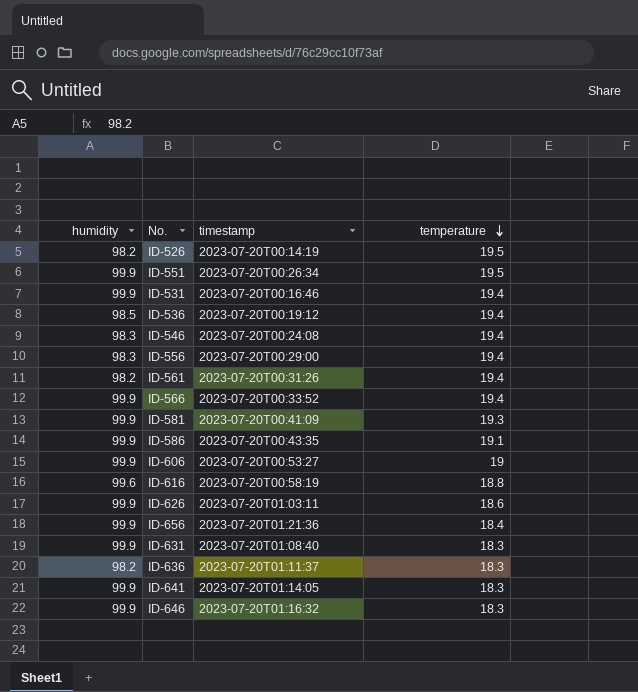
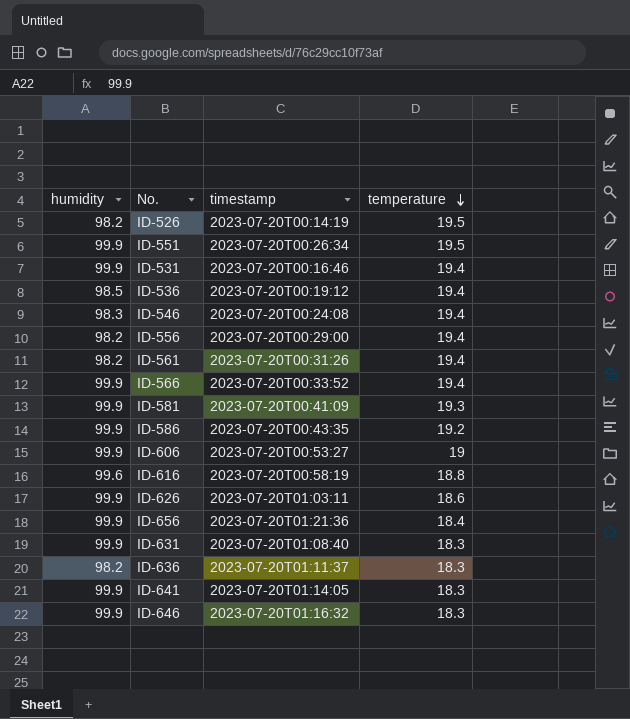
ID-556 | humidity: 98.3 -> 98.2
ID-586 | temperature: 19.1 -> 19.2

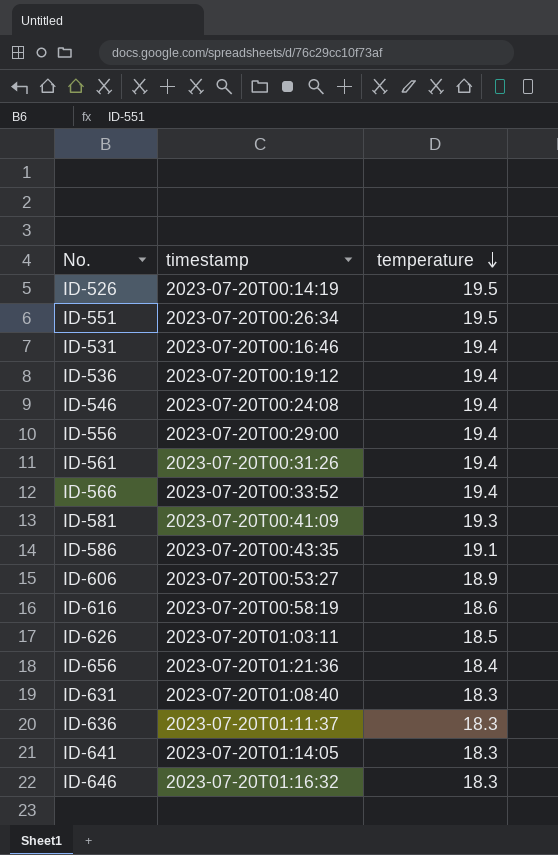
column humidity | position: 1 -> none
ID-586 | temperature: 19.2 -> 19.1
ID-606 | temperature: 19 -> 18.9
ID-616 | temperature: 18.8 -> 18.6
ID-626 | temperature: 18.6 -> 18.5

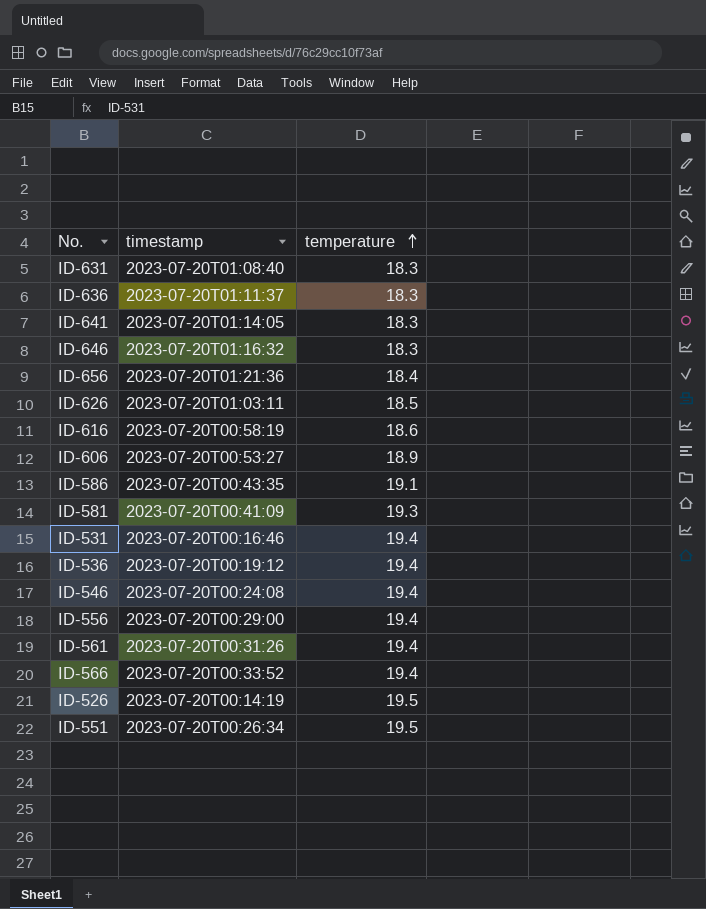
row order: temperature descending -> temperature ascending

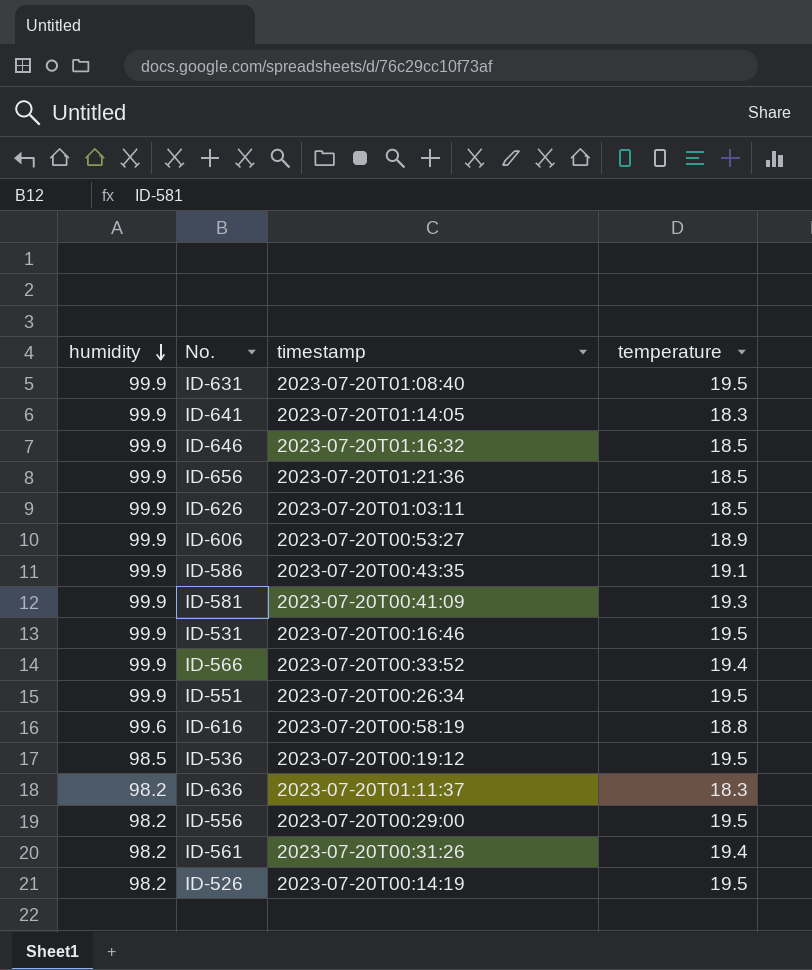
row order: temperature ascending -> humidity descending
column humidity | position: none -> 1
row ID-546: 2023-07-20T00:24:08 | 19.4 -> none
ID-631 | temperature: 18.3 -> 19.5
ID-646 | temperature: 18.3 -> 18.5
ID-656 | temperature: 18.4 -> 18.5
ID-531 | temperature: 19.4 -> 19.5
ID-616 | temperature: 18.6 -> 18.8
ID-536 | temperature: 19.4 -> 19.5
ID-556 | temperature: 19.4 -> 19.5

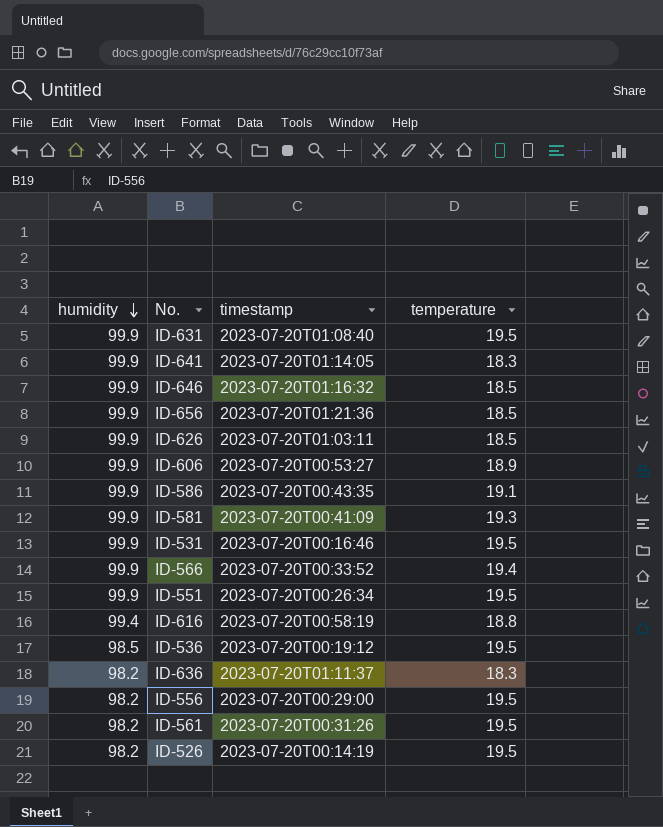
ID-616 | humidity: 99.6 -> 99.4
ID-561 | temperature: 19.4 -> 19.5

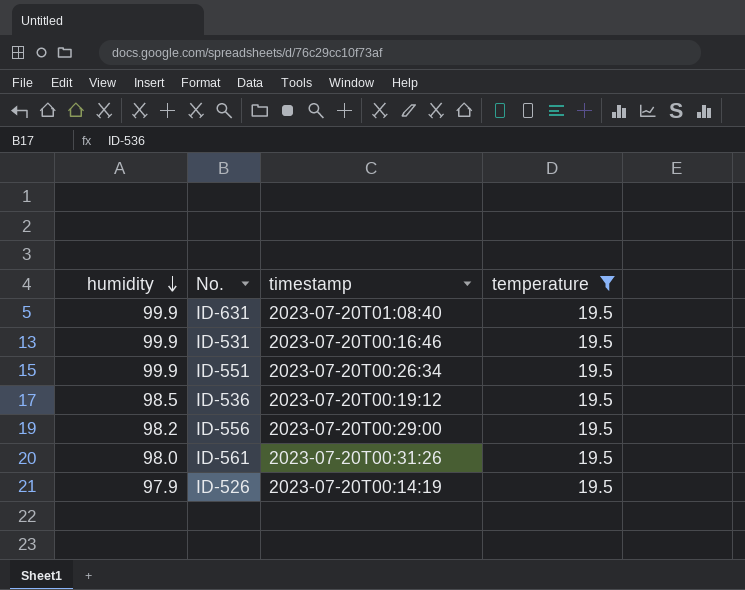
filter: none -> temperature = 19.5
ID-561 | humidity: 98.2 -> 98.0
ID-526 | humidity: 98.2 -> 97.9

